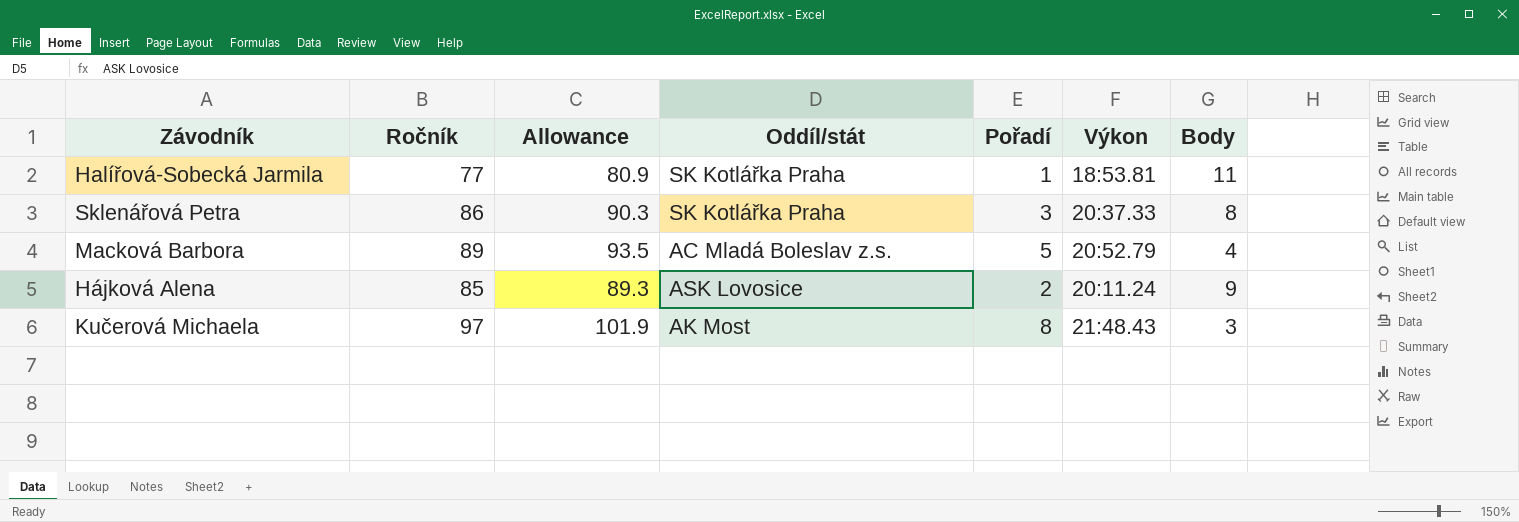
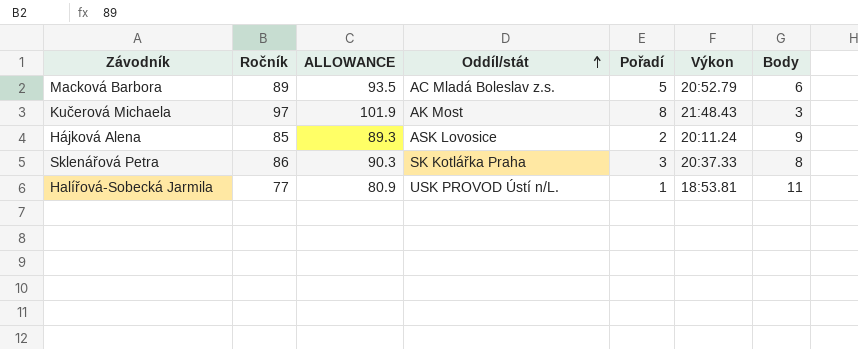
row order: none -> Oddíl/stát ascending
column name: Allowance -> ALLOWANCE
Macková Barbora | Body: 4 -> 6
Halířová-Sobecká Jarmila | Oddíl/stát: SK Kotlářka Praha -> USK PROVOD Ústí n/L.

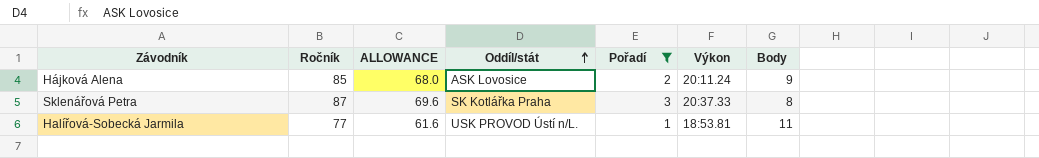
filter: none -> Pořadí <= 3
column ALLOWANCE | formula: [Ročník] * 1.05 -> [Ročník] * 0.8
Sklenářová Petra | Ročník: 86 -> 87

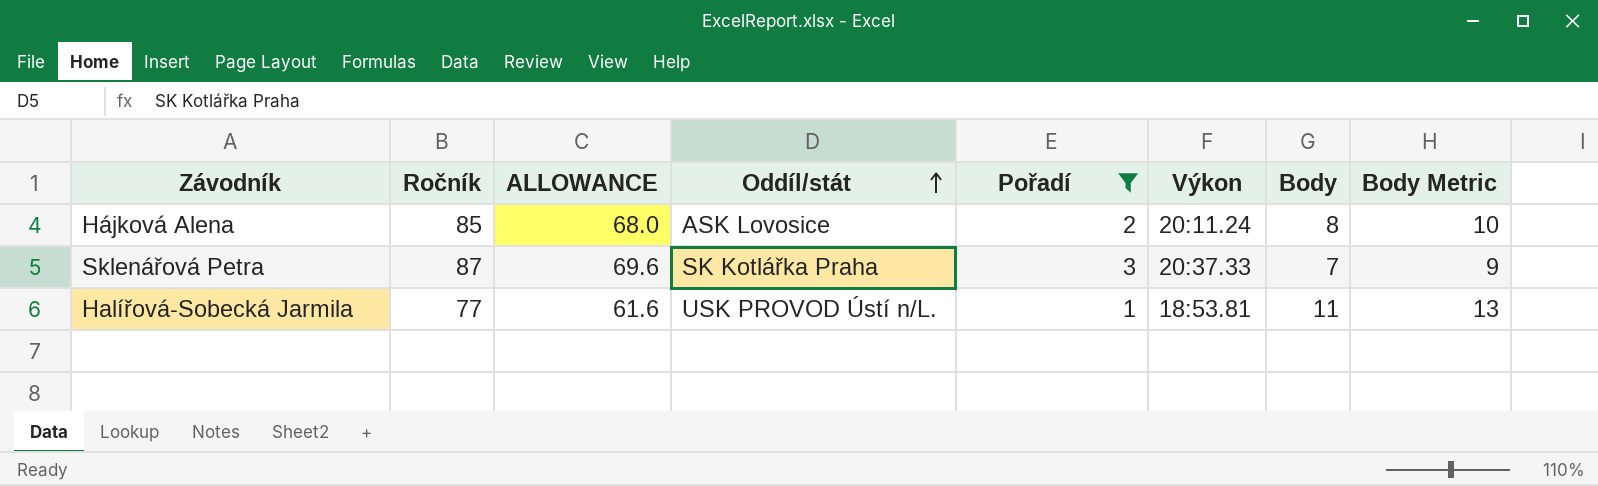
column Body Metric | formula: none -> [Body] + 2
Hájková Alena | Body: 9 -> 8
Sklenářová Petra | Body: 8 -> 7

